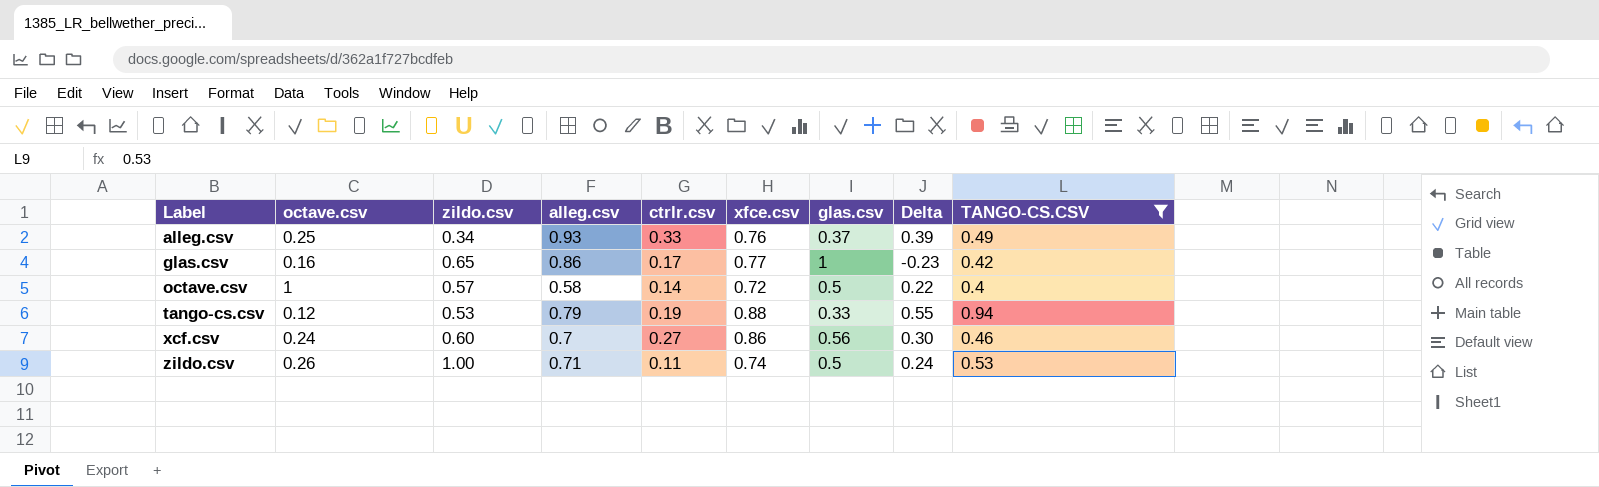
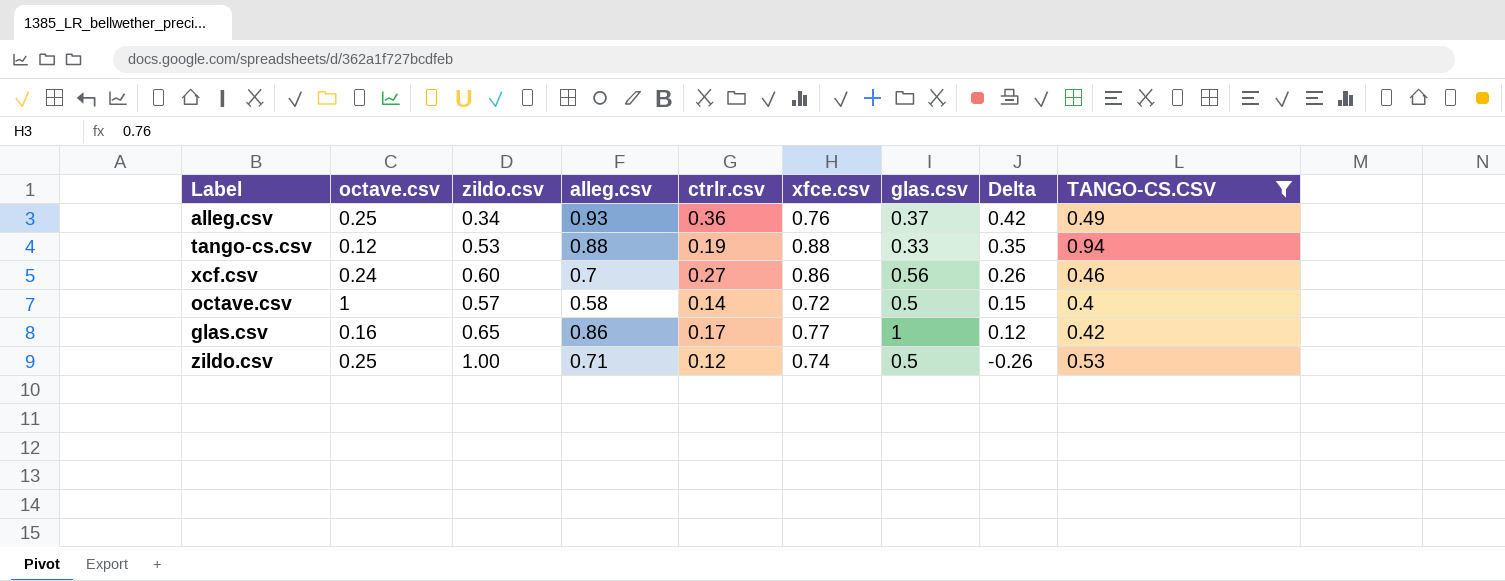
row order: Label ascending -> Delta descending
column Delta | formula: [xfce.csv] - [glas.csv] -> [xfce.csv] - [zildo.csv]
alleg.csv | ctrlr.csv: 0.33 -> 0.36
tango-cs.csv | alleg.csv: 0.79 -> 0.88
zildo.csv | octave.csv: 0.26 -> 0.25
zildo.csv | ctrlr.csv: 0.11 -> 0.12

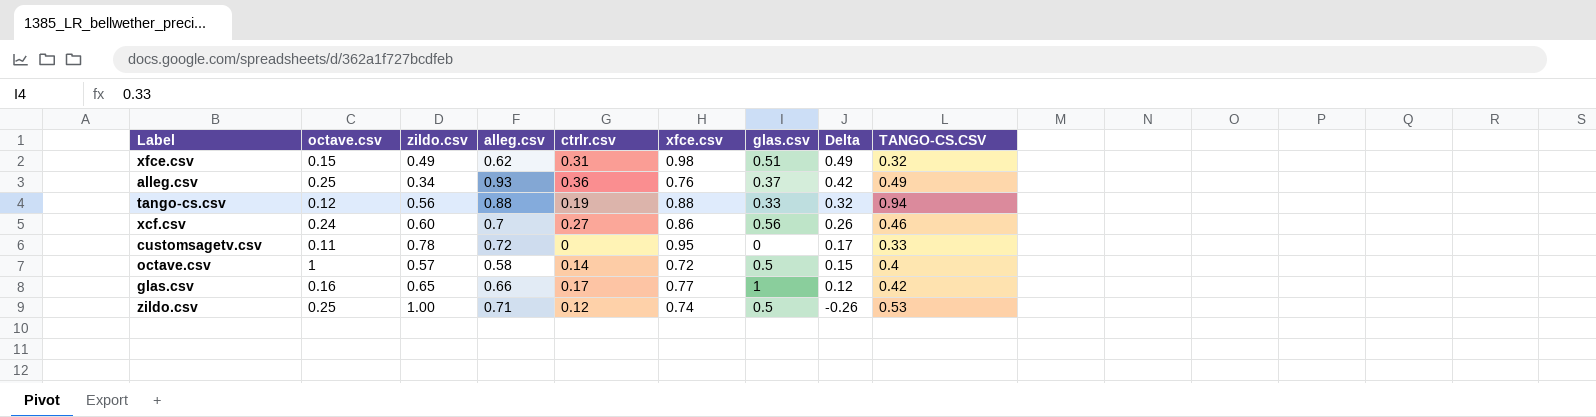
filter: TANGO-CS.CSV >= 0.4 -> none
tango-cs.csv | zildo.csv: 0.53 -> 0.56
tango-cs.csv | Delta: 0.35 -> 0.32
glas.csv | alleg.csv: 0.86 -> 0.66

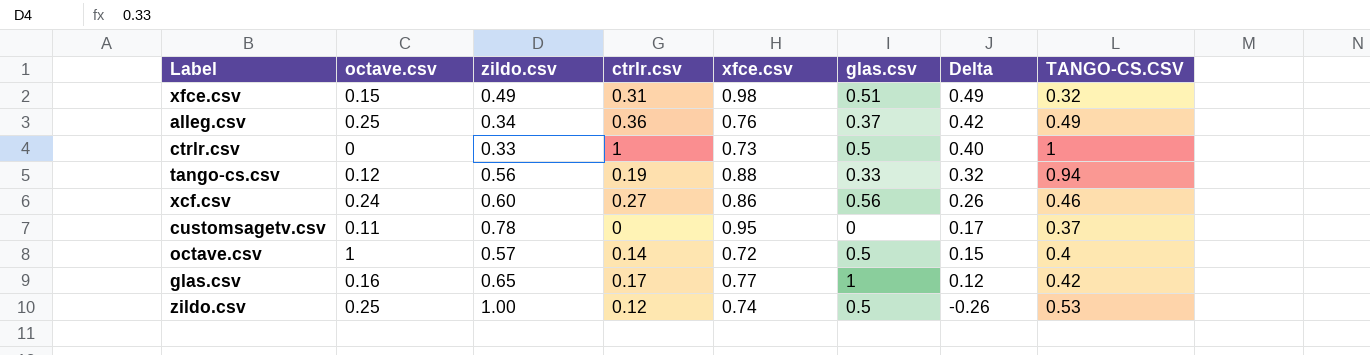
column alleg.csv | position: 4 -> none
row ctrlr.csv: none -> 0 | 0.33 | 1 | 0.73 | 0.5 | 0.40 | 1
customsagetv.csv | TANGO-CS.CSV: 0.33 -> 0.37

